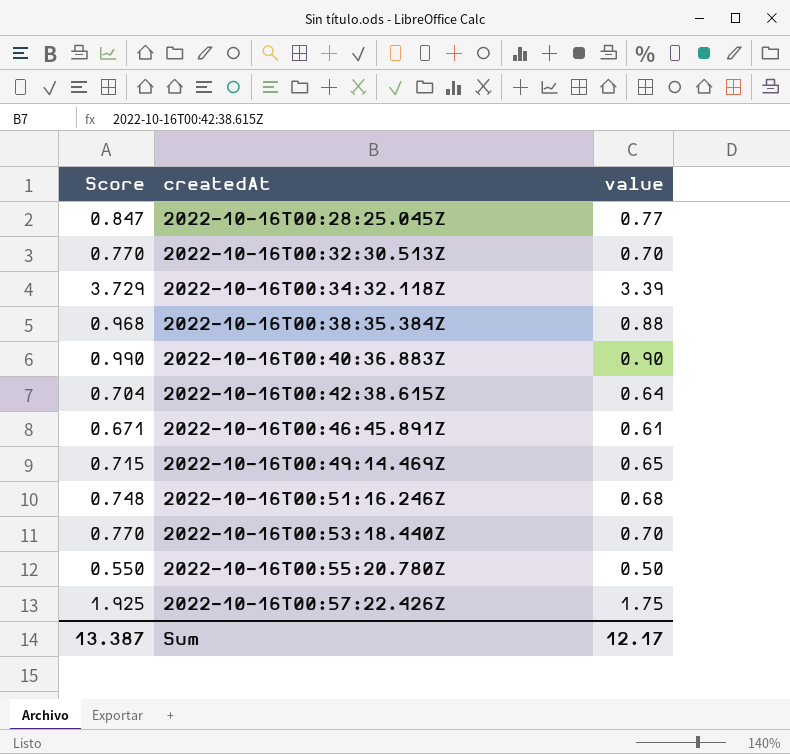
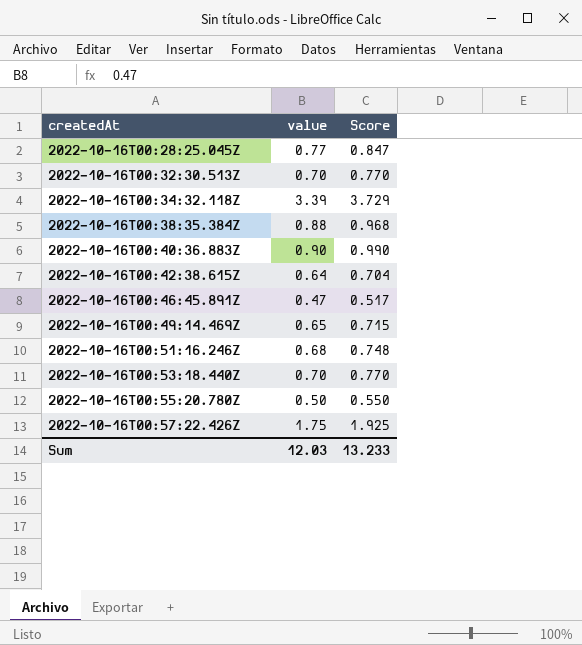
column Score | position: 1 -> 3
2022-10-16T00:46:45.891Z | value: 0.61 -> 0.47
2022-10-16T00:46:45.891Z | Score: 0.671 -> 0.517
Sum | value: 12.17 -> 12.03
Sum | Score: 13.387 -> 13.233

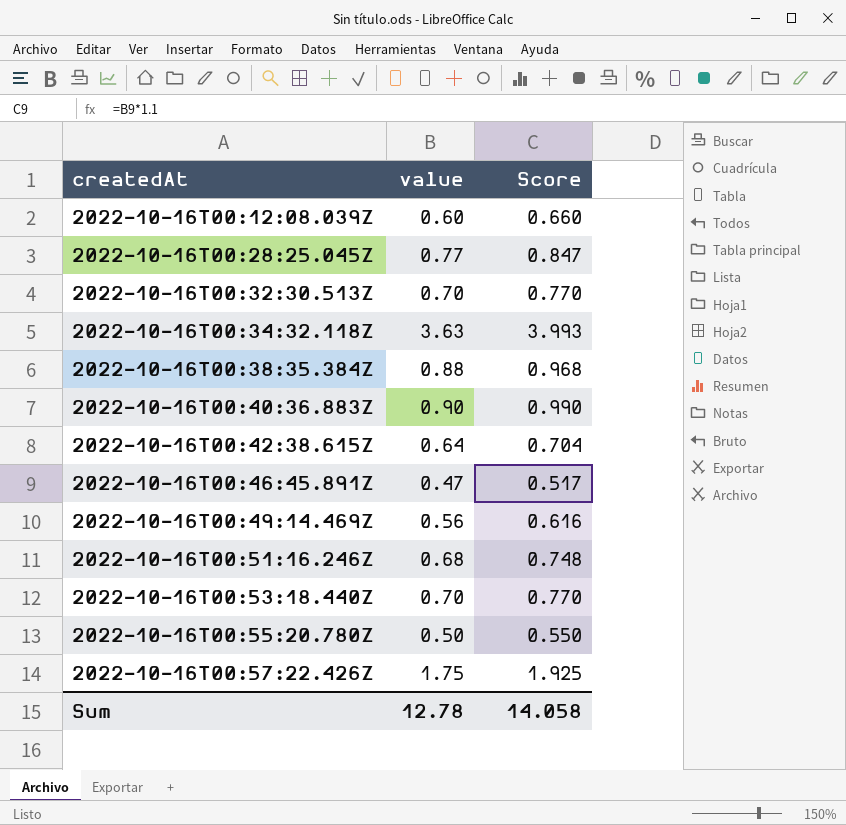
row 2022-10-16T00:12:08.039Z: none -> 0.60 | 0.660
2022-10-16T00:34:32.118Z | value: 3.39 -> 3.63
2022-10-16T00:34:32.118Z | Score: 3.729 -> 3.993
2022-10-16T00:49:14.469Z | value: 0.65 -> 0.56
2022-10-16T00:49:14.469Z | Score: 0.715 -> 0.616
Sum | value: 12.03 -> 12.78
Sum | Score: 13.233 -> 14.058

